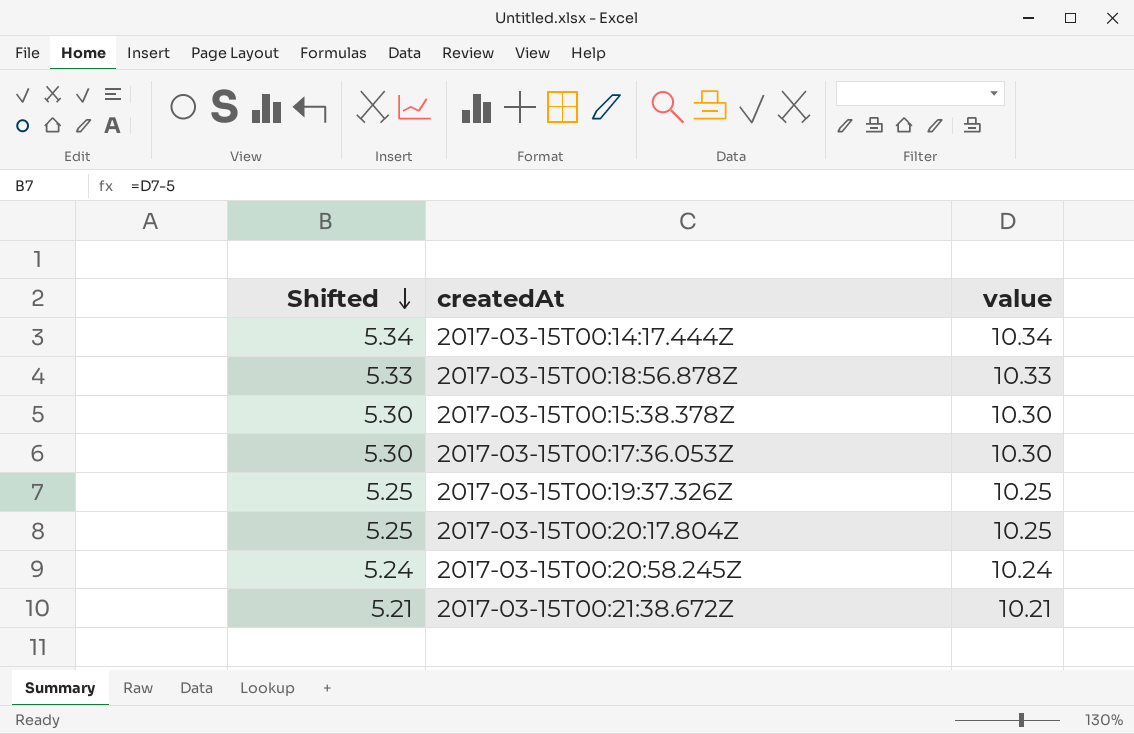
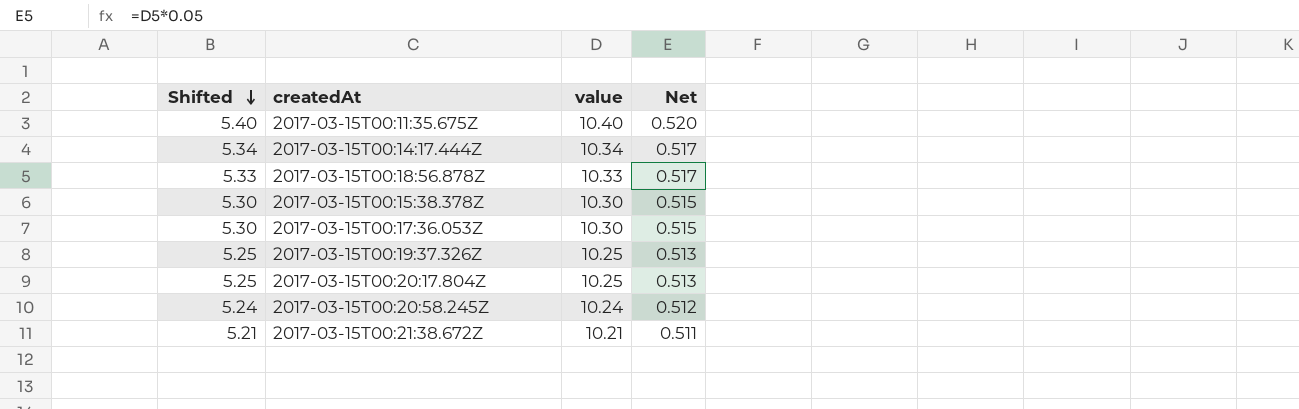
column Net | formula: none -> [value] * 0.05
row 2017-03-15T00:11:35.675Z: none -> 5.40 | 10.40 | 0.520

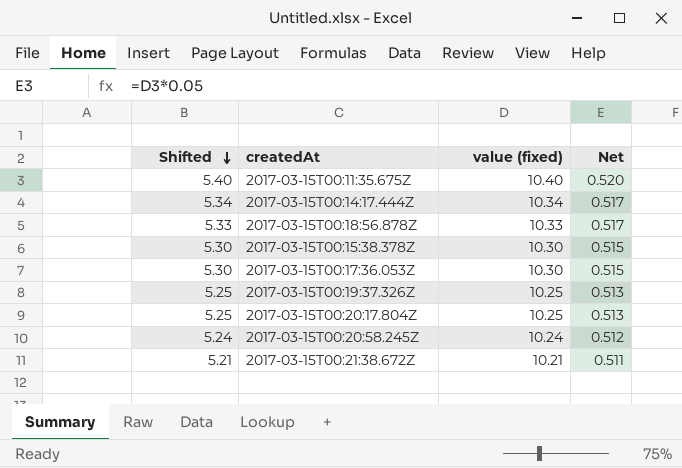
column name: value -> value (fixed)

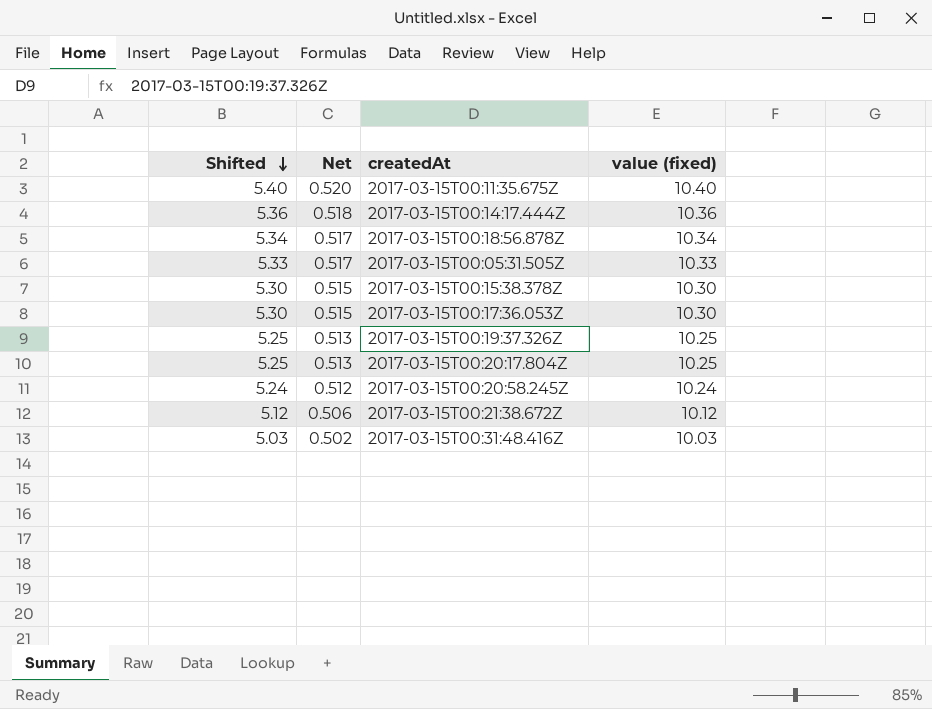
column Net | position: 4 -> 2
2017-03-15T00:14:17.444Z | Shifted: 5.34 -> 5.36
2017-03-15T00:14:17.444Z | Net: 0.517 -> 0.518
2017-03-15T00:14:17.444Z | value (fixed): 10.34 -> 10.36
2017-03-15T00:18:56.878Z | Shifted: 5.33 -> 5.34
2017-03-15T00:18:56.878Z | value (fixed): 10.33 -> 10.34
row 2017-03-15T00:05:31.505Z: none -> 5.33 | 0.517 | 10.33
2017-03-15T00:21:38.672Z | Shifted: 5.21 -> 5.12
2017-03-15T00:21:38.672Z | Net: 0.511 -> 0.506
2017-03-15T00:21:38.672Z | value (fixed): 10.21 -> 10.12
row 2017-03-15T00:31:48.416Z: none -> 5.03 | 0.502 | 10.03

